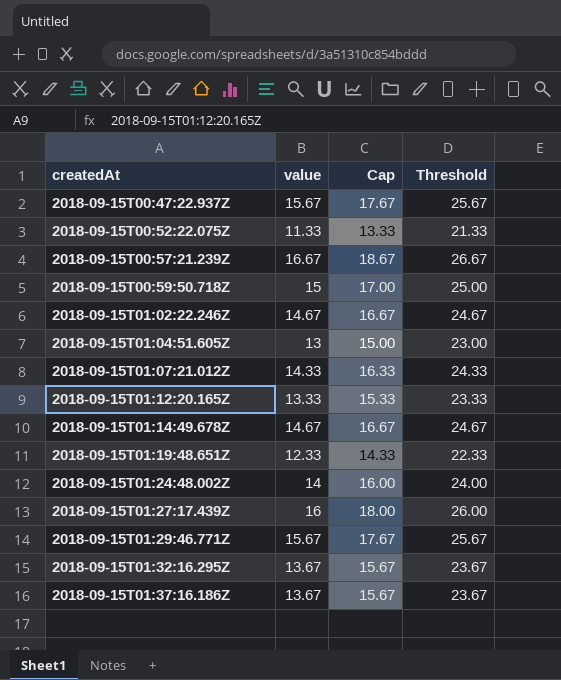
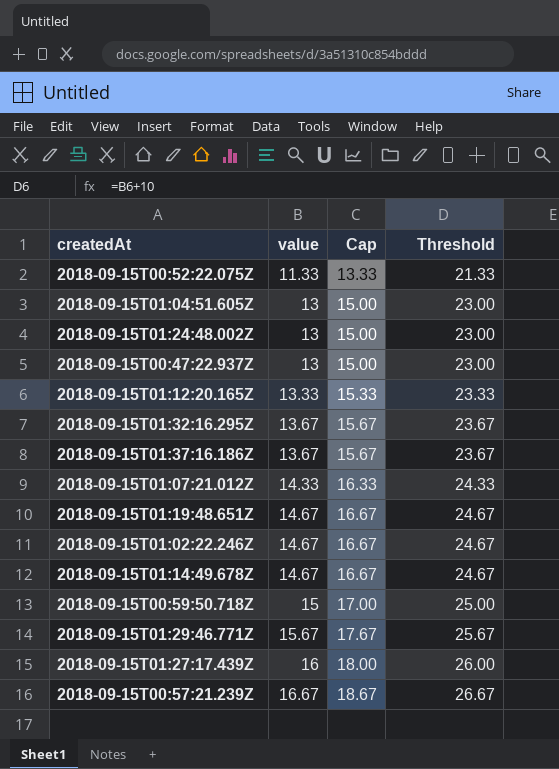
row order: createdAt ascending -> value ascending
2018-09-15T01:24:48.002Z | value: 14 -> 13
2018-09-15T01:24:48.002Z | Cap: 16.00 -> 15.00
2018-09-15T01:24:48.002Z | Threshold: 24.00 -> 23.00
2018-09-15T00:47:22.937Z | value: 15.67 -> 13
2018-09-15T00:47:22.937Z | Cap: 17.67 -> 15.00
2018-09-15T00:47:22.937Z | Threshold: 25.67 -> 23.00
2018-09-15T01:19:48.651Z | value: 12.33 -> 14.67
2018-09-15T01:19:48.651Z | Cap: 14.33 -> 16.67
2018-09-15T01:19:48.651Z | Threshold: 22.33 -> 24.67

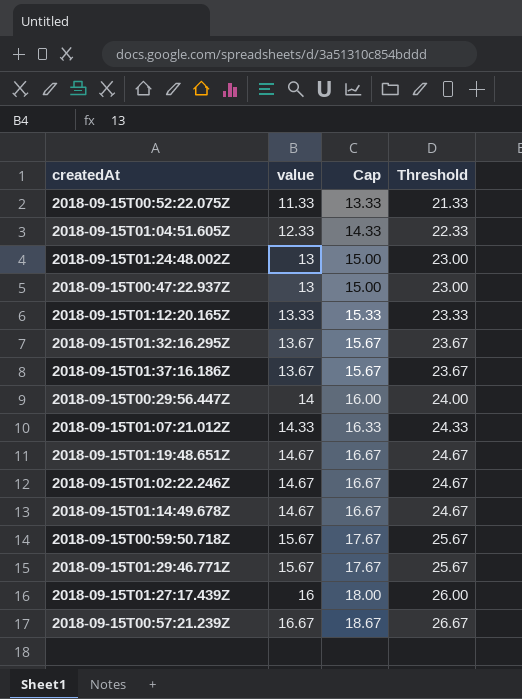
2018-09-15T01:04:51.605Z | value: 13 -> 12.33
2018-09-15T01:04:51.605Z | Cap: 15.00 -> 14.33
2018-09-15T01:04:51.605Z | Threshold: 23.00 -> 22.33
row 2018-09-15T00:29:56.447Z: none -> 14 | 16.00 | 24.00
2018-09-15T00:59:50.718Z | value: 15 -> 15.67
2018-09-15T00:59:50.718Z | Cap: 17.00 -> 17.67
2018-09-15T00:59:50.718Z | Threshold: 25.00 -> 25.67

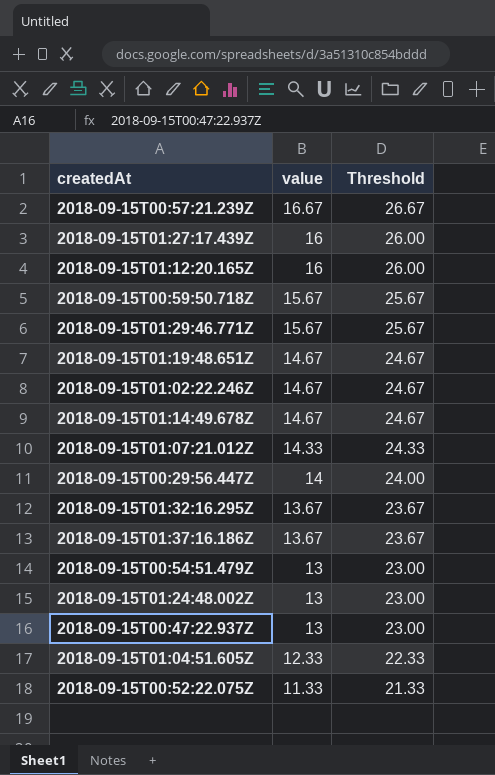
row order: value ascending -> value descending
column Cap | formula: [value] + 2 -> none
2018-09-15T01:12:20.165Z | value: 13.33 -> 16
2018-09-15T01:12:20.165Z | Threshold: 23.33 -> 26.00
row 2018-09-15T00:54:51.479Z: none -> 13 | 23.00

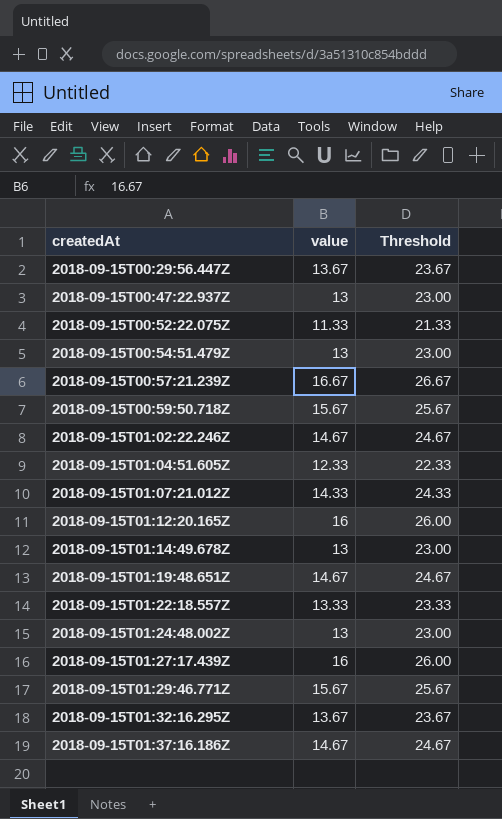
row order: value descending -> createdAt ascending
2018-09-15T00:29:56.447Z | value: 14 -> 13.67
2018-09-15T00:29:56.447Z | Threshold: 24.00 -> 23.67
2018-09-15T01:14:49.678Z | value: 14.67 -> 13
2018-09-15T01:14:49.678Z | Threshold: 24.67 -> 23.00
row 2018-09-15T01:22:18.557Z: none -> 13.33 | 23.33
2018-09-15T01:37:16.186Z | value: 13.67 -> 14.67
2018-09-15T01:37:16.186Z | Threshold: 23.67 -> 24.67

